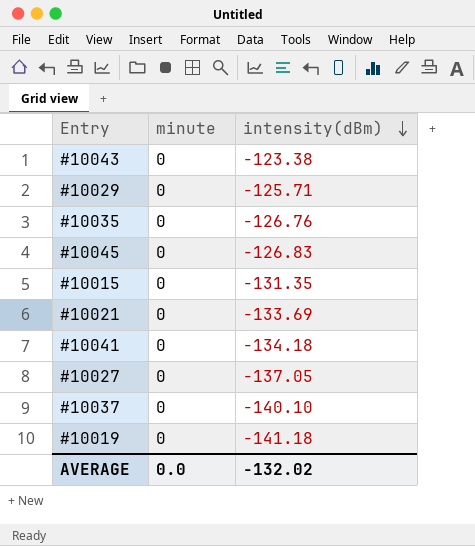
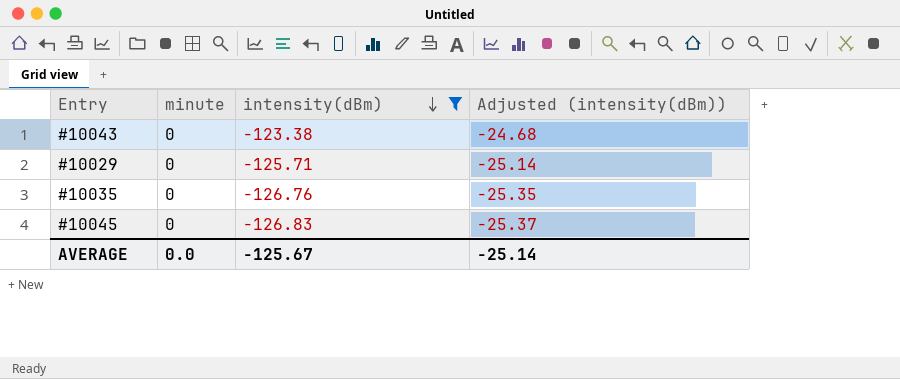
filter: none -> intensity(dBm) >= -126.83
column Adjusted (intensity(dBm)) | formula: none -> [intensity(dBm)] * 0.2
AVERAGE | intensity(dBm): -132.02 -> -125.67

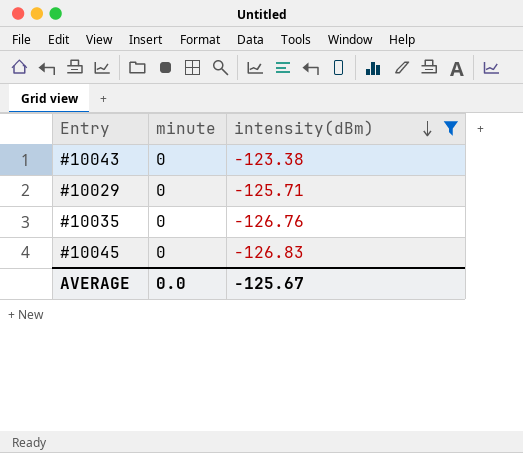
column Adjusted (intensity(dBm)) | formula: [intensity(dBm)] * 0.2 -> none

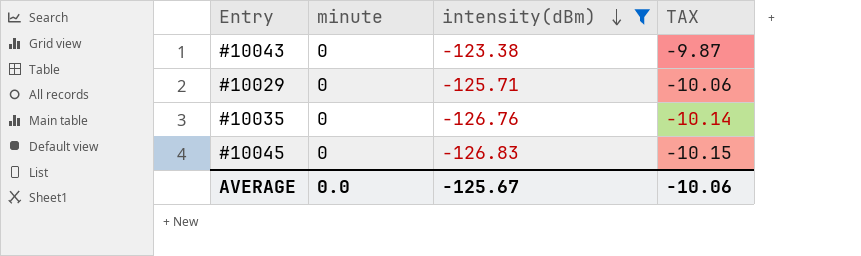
column TAX | formula: none -> [intensity(dBm)] * 0.08

